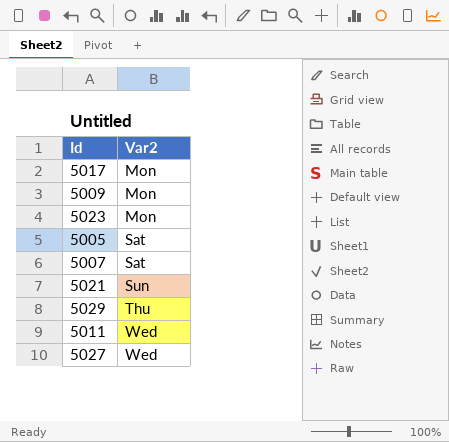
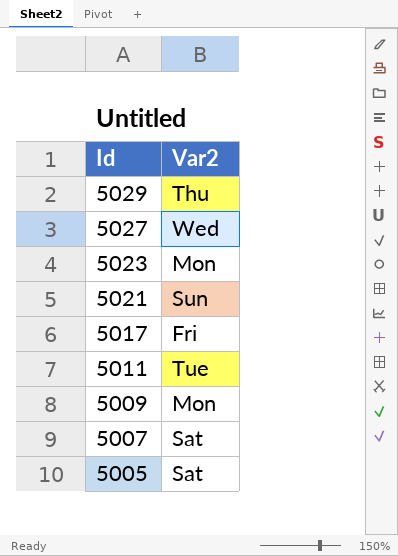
row order: Var2 ascending -> Id descending
5017 | Var2: Mon -> Fri
5011 | Var2: Wed -> Tue

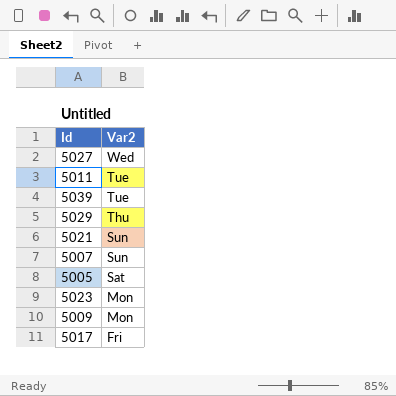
row order: Id descending -> Var2 descending
row 5039: none -> Tue
5007 | Var2: Sat -> Sun

